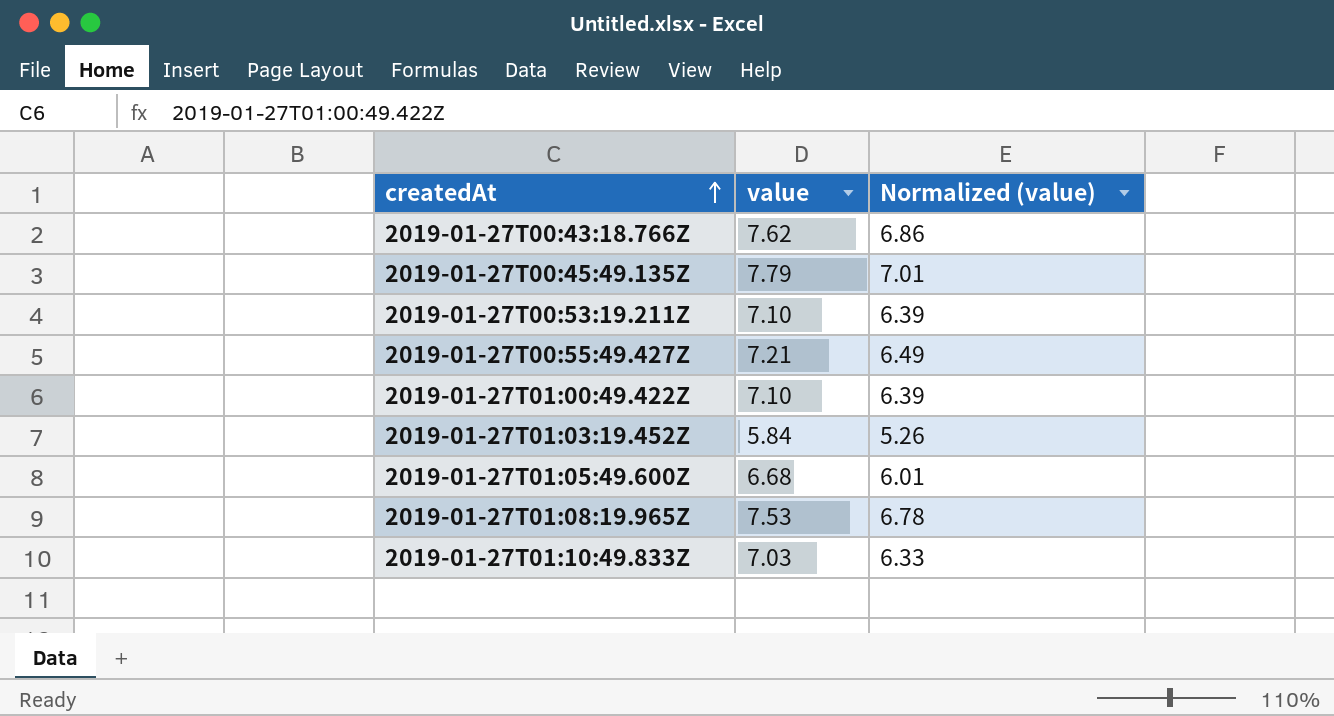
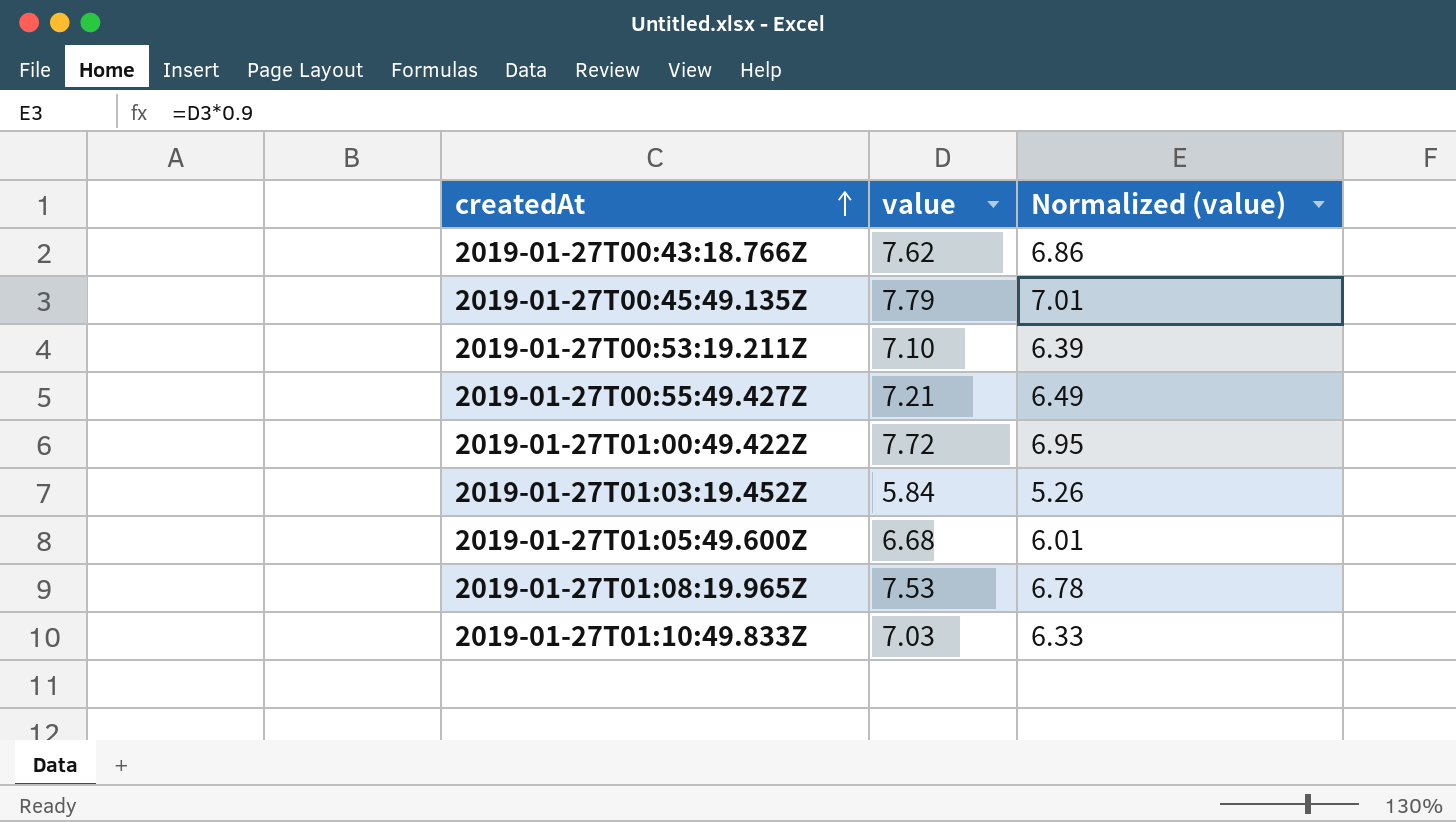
2019-01-27T01:00:49.422Z | value: 7.10 -> 7.72
2019-01-27T01:00:49.422Z | Normalized (value): 6.39 -> 6.95

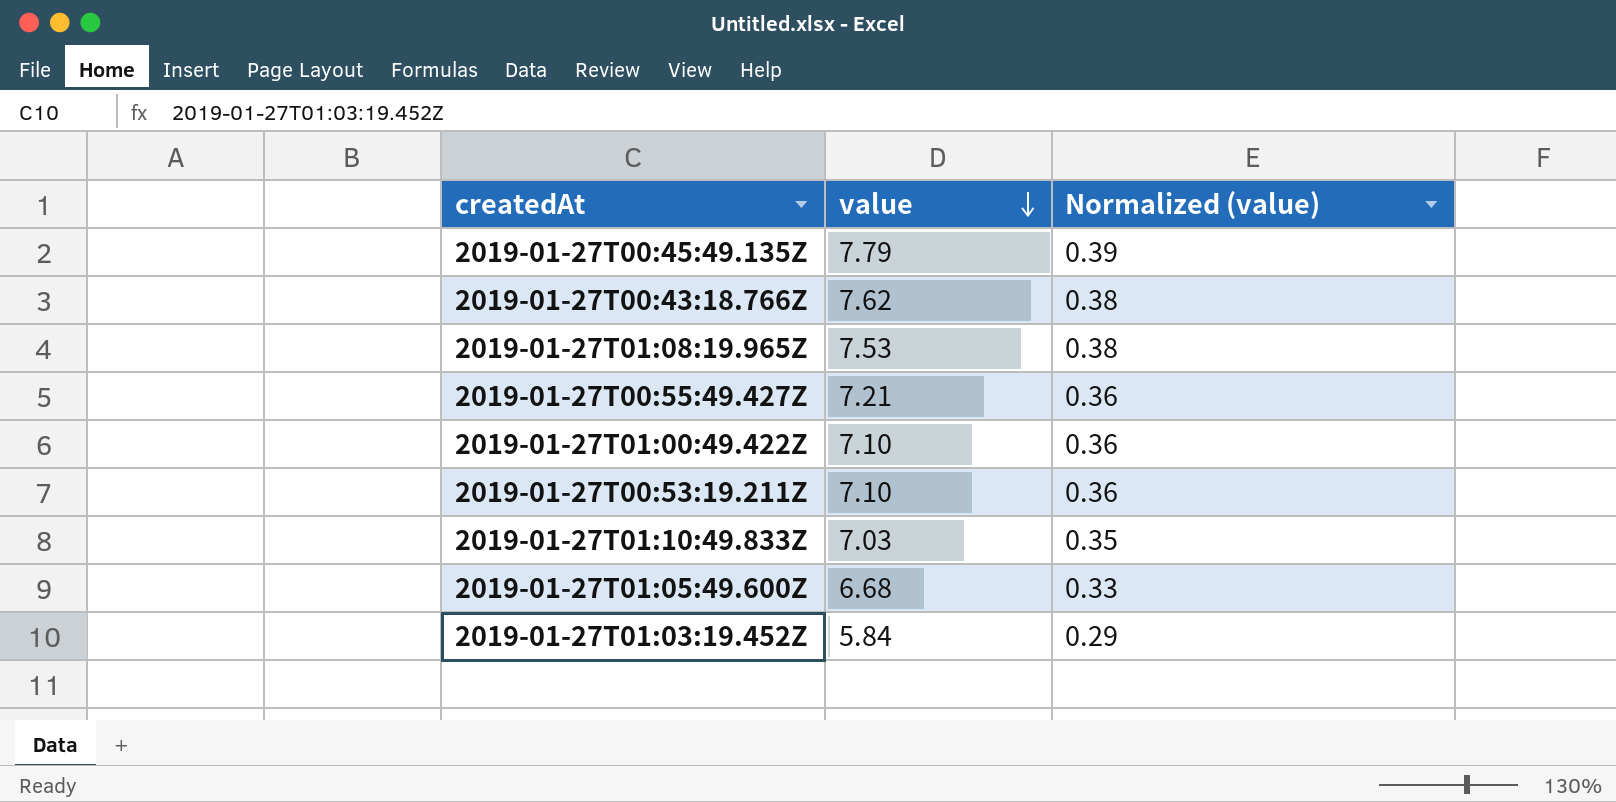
row order: createdAt ascending -> value descending
column Normalized (value) | formula: [value] * 0.9 -> [value] * 0.05
2019-01-27T01:00:49.422Z | value: 7.72 -> 7.10

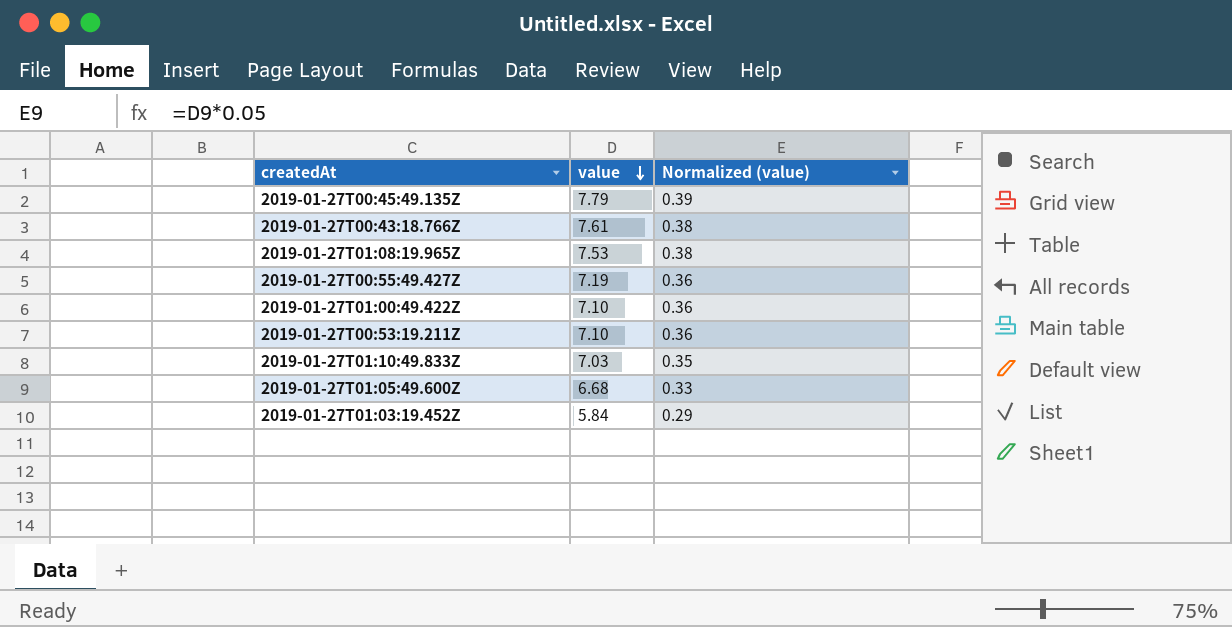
2019-01-27T00:43:18.766Z | value: 7.62 -> 7.61
2019-01-27T00:55:49.427Z | value: 7.21 -> 7.19

